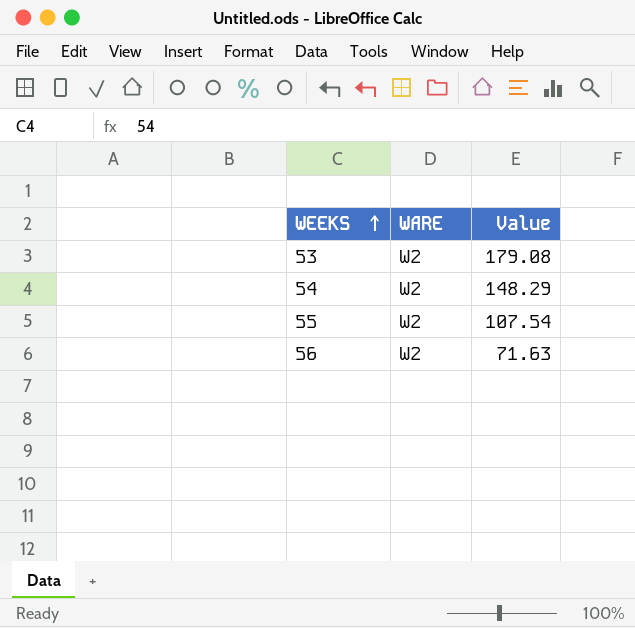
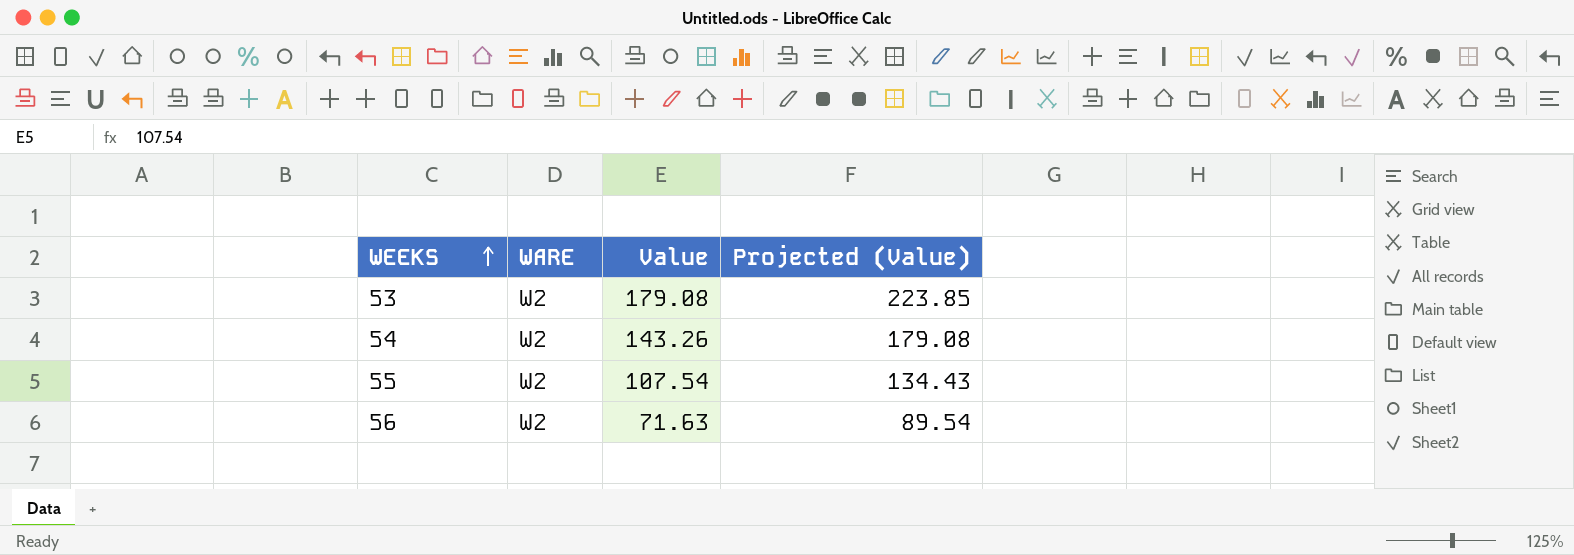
column Projected (Value) | formula: none -> [Value] * 1.25
54 | Value: 148.29 -> 143.26

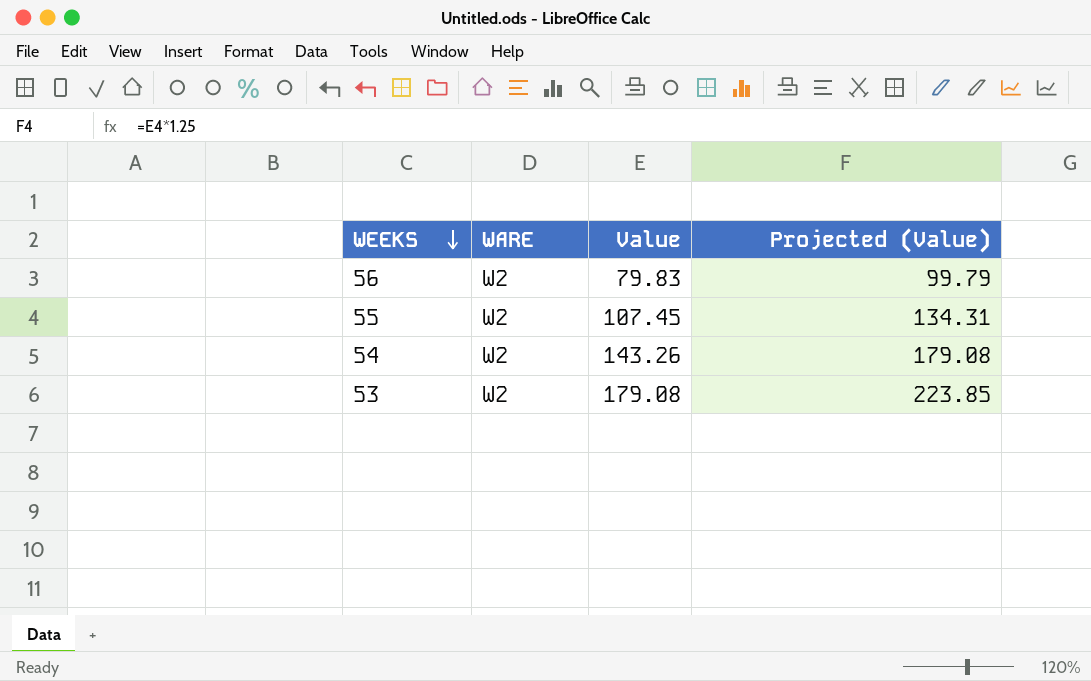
row order: WEEKS ascending -> WEEKS descending
56 | Value: 71.63 -> 79.83
56 | Projected (Value): 89.54 -> 99.79
55 | Value: 107.54 -> 107.45
55 | Projected (Value): 134.43 -> 134.31

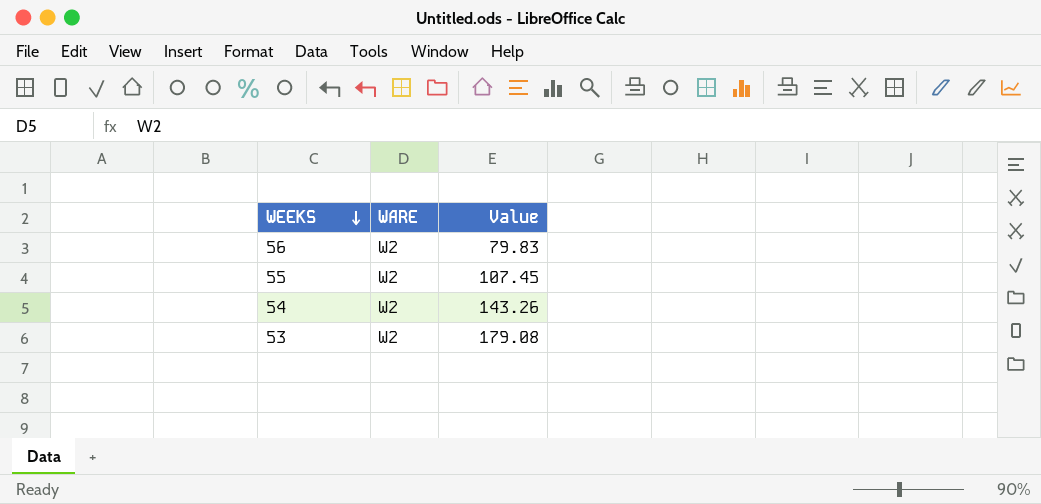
column Projected (Value) | formula: [Value] * 1.25 -> none

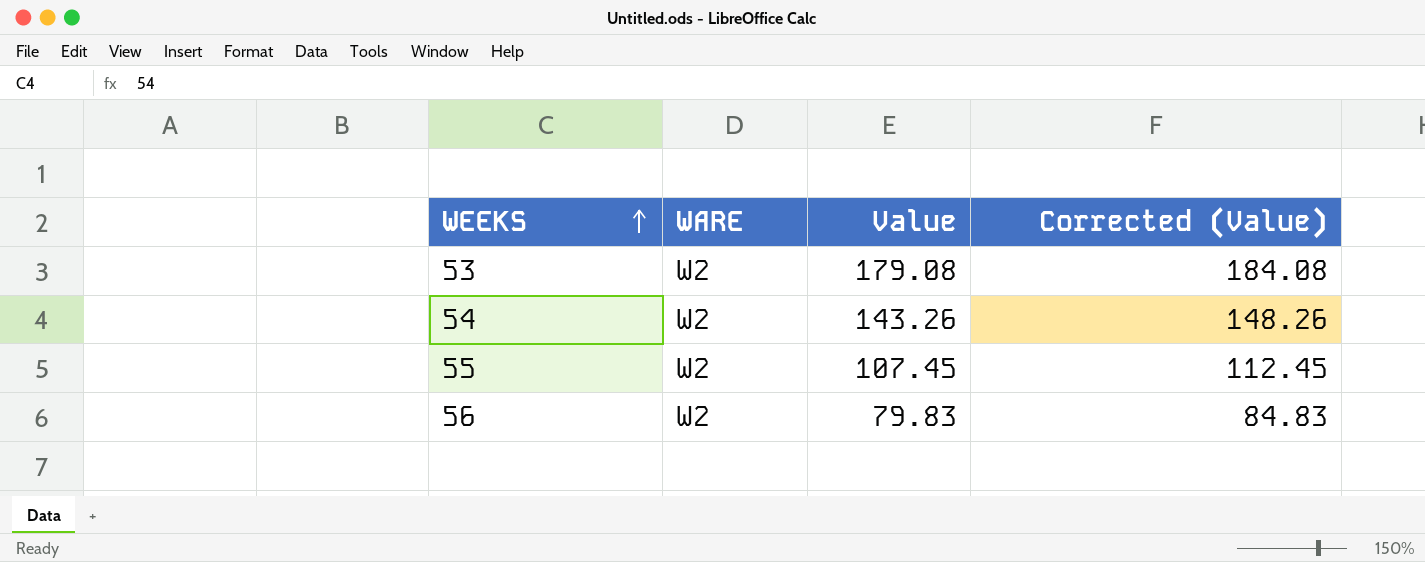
row order: WEEKS descending -> WEEKS ascending
column Corrected (Value) | formula: none -> [Value] + 5

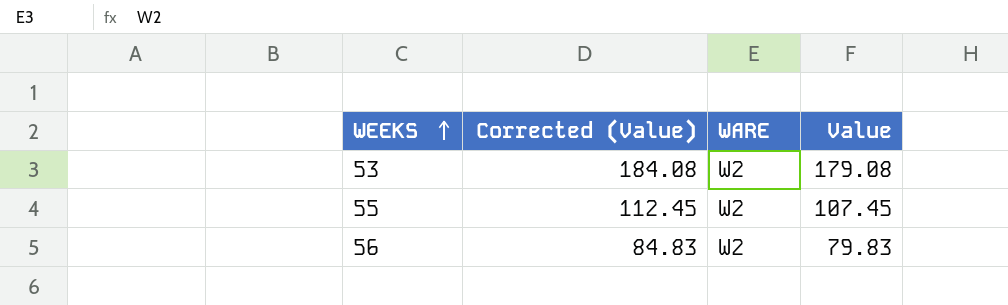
column Corrected (Value) | position: 4 -> 2
row 54: W2 | 143.26 | 148.26 -> none

